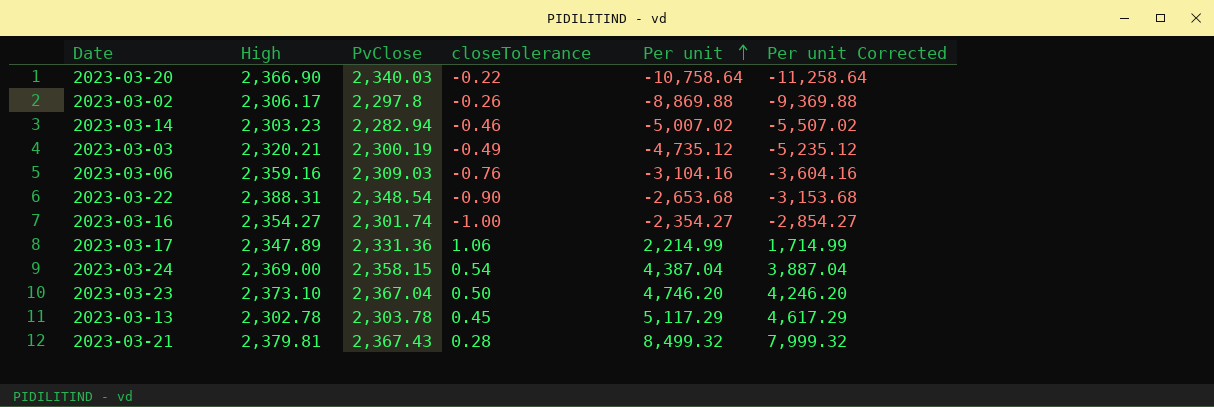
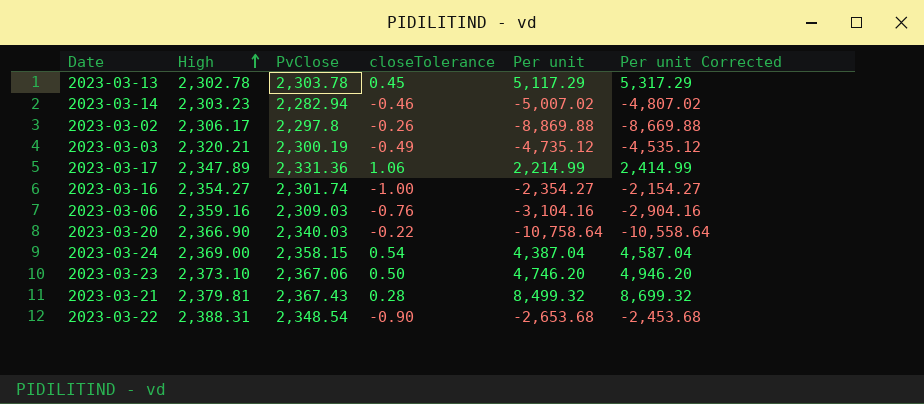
row order: Per unit ascending -> High ascending
column Per unit Corrected | formula: [Per unit] - 500 -> [Per unit] + 200
2023-03-23 | PvClose: 2,367.04 -> 2,367.06

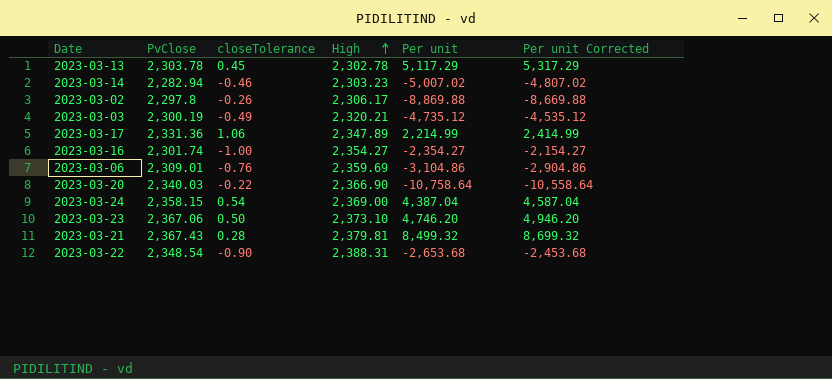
column High | position: 2 -> 4
2023-03-06 | PvClose: 2,309.03 -> 2,309.01
2023-03-06 | High: 2,359.16 -> 2,359.69
2023-03-06 | Per unit: -3,104.16 -> -3,104.86
2023-03-06 | Per unit Corrected: -2,904.16 -> -2,904.86

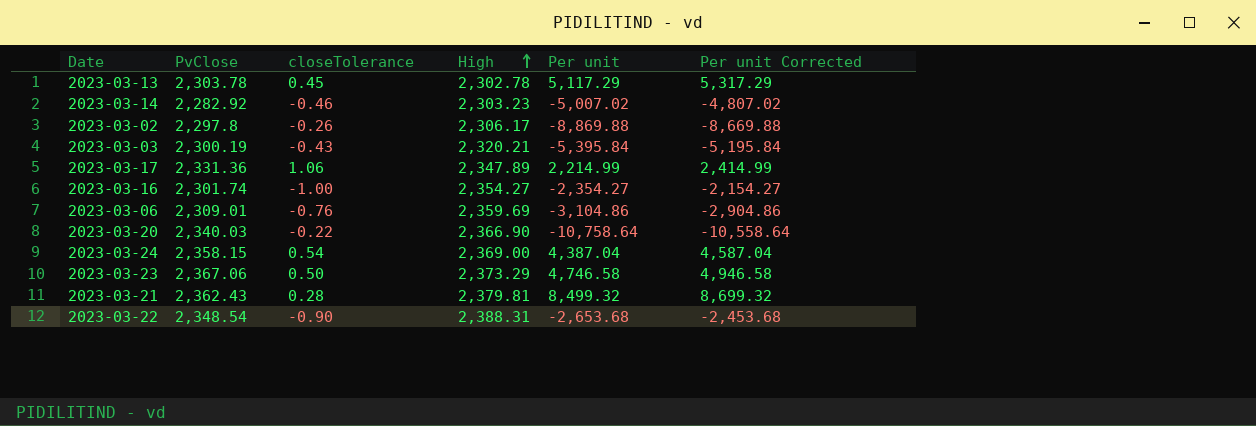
2023-03-14 | PvClose: 2,282.94 -> 2,282.92
2023-03-03 | closeTolerance: -0.49 -> -0.43
2023-03-03 | Per unit: -4,735.12 -> -5,395.84
2023-03-03 | Per unit Corrected: -4,535.12 -> -5,195.84
2023-03-23 | High: 2,373.10 -> 2,373.29
2023-03-23 | Per unit: 4,746.20 -> 4,746.58
2023-03-23 | Per unit Corrected: 4,946.20 -> 4,946.58
2023-03-21 | PvClose: 2,367.43 -> 2,362.43

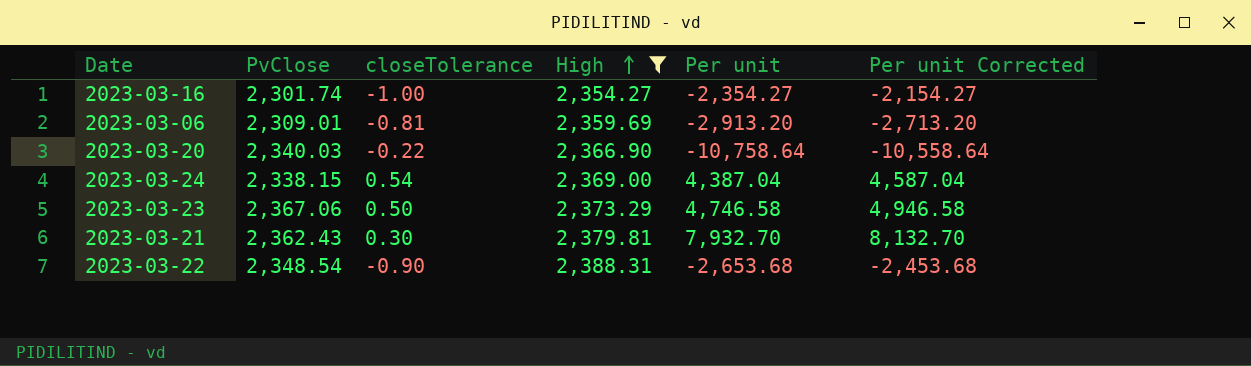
filter: none -> High >= 2,354.27
2023-03-06 | closeTolerance: -0.76 -> -0.81
2023-03-06 | Per unit: -3,104.86 -> -2,913.20
2023-03-06 | Per unit Corrected: -2,904.86 -> -2,713.20
2023-03-24 | PvClose: 2,358.15 -> 2,338.15
2023-03-21 | closeTolerance: 0.28 -> 0.30
2023-03-21 | Per unit: 8,499.32 -> 7,932.70
2023-03-21 | Per unit Corrected: 8,699.32 -> 8,132.70

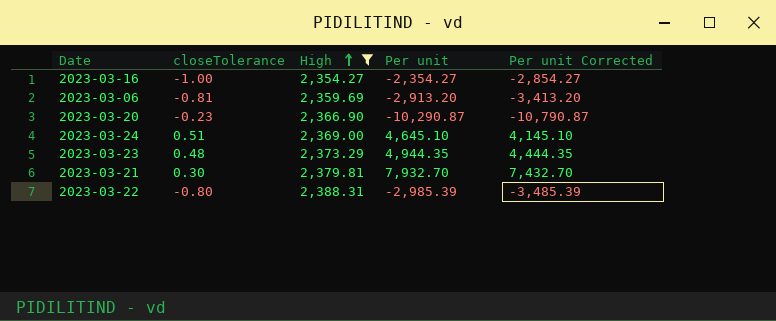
column PvClose | position: 2 -> none
column Per unit Corrected | formula: [Per unit] + 200 -> [Per unit] - 500
2023-03-20 | closeTolerance: -0.22 -> -0.23
2023-03-20 | Per unit: -10,758.64 -> -10,290.87
2023-03-24 | closeTolerance: 0.54 -> 0.51
2023-03-24 | Per unit: 4,387.04 -> 4,645.10
2023-03-23 | closeTolerance: 0.50 -> 0.48
2023-03-23 | Per unit: 4,746.58 -> 4,944.35
2023-03-22 | closeTolerance: -0.90 -> -0.80
2023-03-22 | Per unit: -2,653.68 -> -2,985.39

